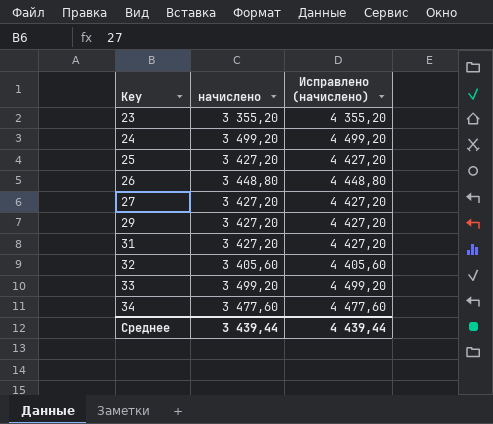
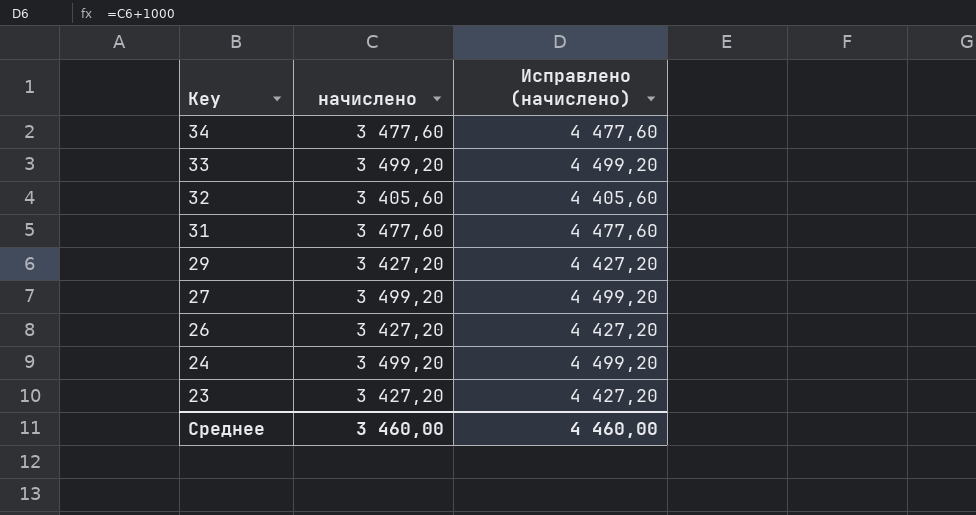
row order: Key ascending -> Key descending
row 25: 3 427,20 | 4 427,20 -> none
31 | начислено: 3 427,20 -> 3 477,60
31 | Исправлено (начислено): 4 427,20 -> 4 477,60
27 | начислено: 3 427,20 -> 3 499,20
27 | Исправлено (начислено): 4 427,20 -> 4 499,20
26 | начислено: 3 448,80 -> 3 427,20
26 | Исправлено (начислено): 4 448,80 -> 4 427,20
23 | начислено: 3 355,20 -> 3 427,20
23 | Исправлено (начислено): 4 355,20 -> 4 427,20
Среднее | начислено: 3 439,44 -> 3 460,00
Среднее | Исправлено (начислено): 4 439,44 -> 4 460,00

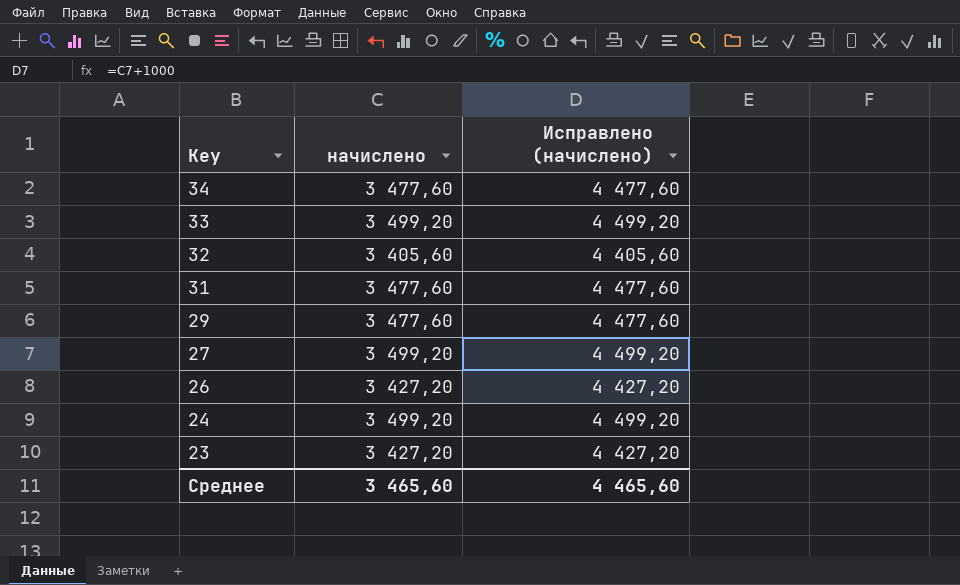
29 | начислено: 3 427,20 -> 3 477,60
29 | Исправлено (начислено): 4 427,20 -> 4 477,60
Среднее | начислено: 3 460,00 -> 3 465,60
Среднее | Исправлено (начислено): 4 460,00 -> 4 465,60

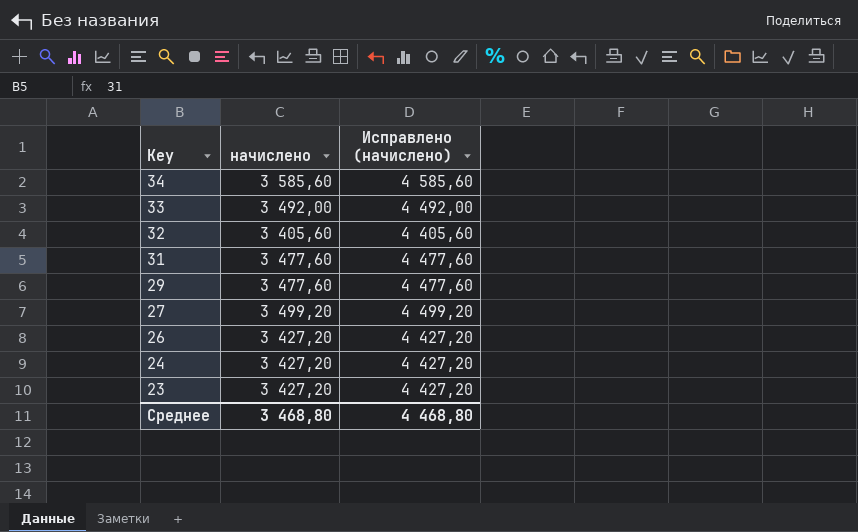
34 | начислено: 3 477,60 -> 3 585,60
34 | Исправлено (начислено): 4 477,60 -> 4 585,60
33 | начислено: 3 499,20 -> 3 492,00
33 | Исправлено (начислено): 4 499,20 -> 4 492,00
24 | начислено: 3 499,20 -> 3 427,20
24 | Исправлено (начислено): 4 499,20 -> 4 427,20
Среднее | начислено: 3 465,60 -> 3 468,80
Среднее | Исправлено (начислено): 4 465,60 -> 4 468,80

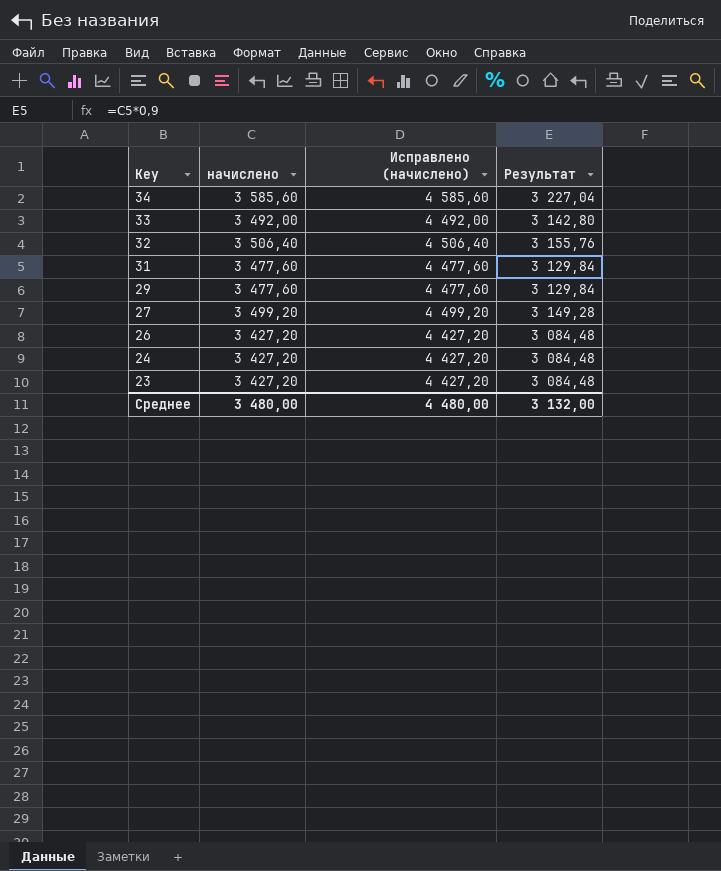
column Результат | formula: none -> [начислено] * 0,9
32 | начислено: 3 405,60 -> 3 506,40
32 | Исправлено (начислено): 4 405,60 -> 4 506,40
Среднее | начислено: 3 468,80 -> 3 480,00
Среднее | Исправлено (начислено): 4 468,80 -> 4 480,00

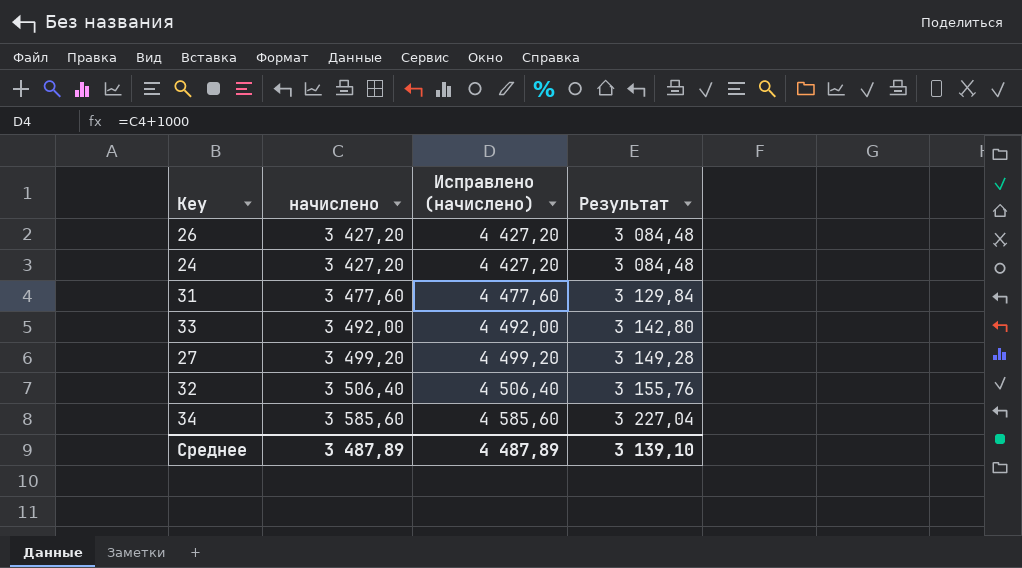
row order: Key descending -> начислено ascending
row 29: 3 477,60 | 4 477,60 | 3 129,84 -> none
row 23: 3 427,20 | 4 427,20 | 3 084,48 -> none
Среднее | начислено: 3 480,00 -> 3 487,89
Среднее | Исправлено (начислено): 4 480,00 -> 4 487,89
Среднее | Результат: 3 132,00 -> 3 139,10

